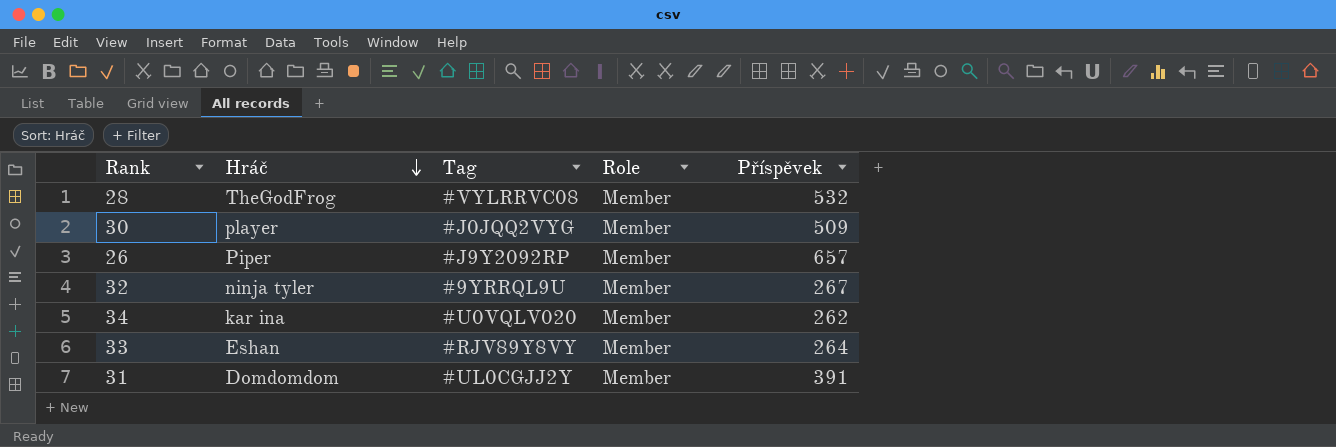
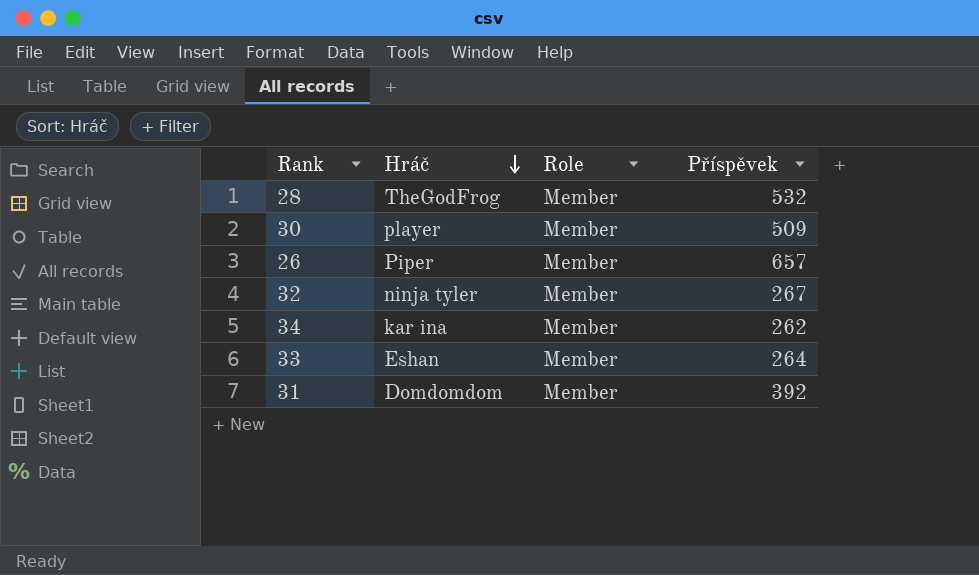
column Tag | position: 3 -> none
31 | Příspěvek: 391 -> 392

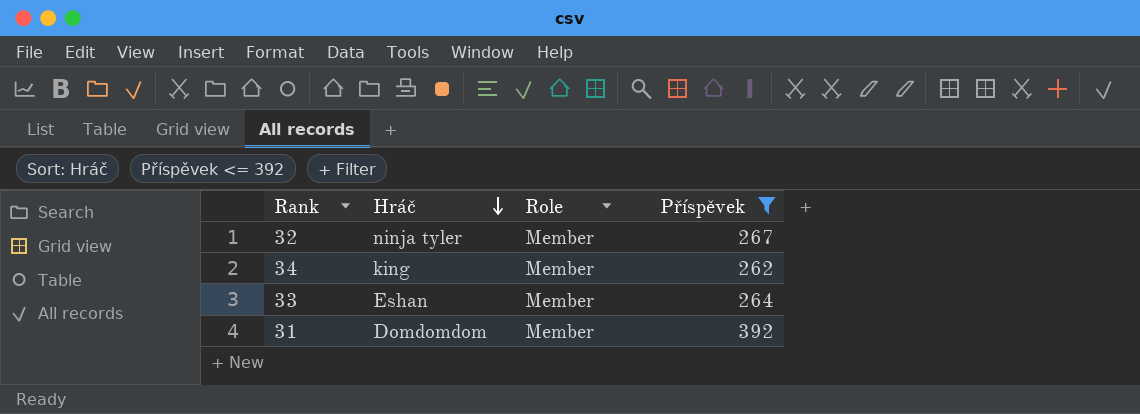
filter: none -> Příspěvek <= 392
34 | Hráč: kar ina -> king

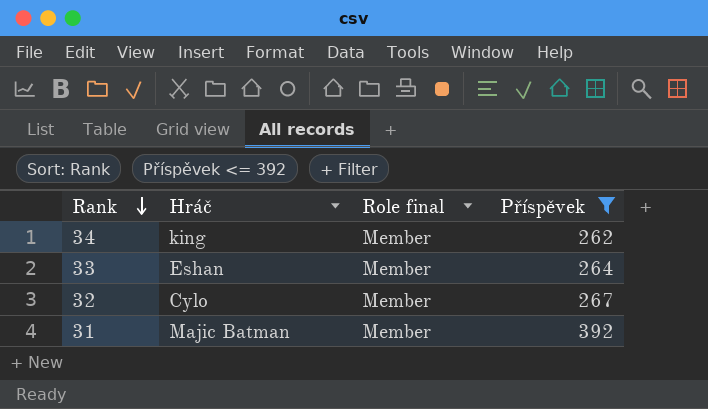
row order: Hráč descending -> Rank descending
column name: Role -> Role final
32 | Hráč: ninja tyler -> Cylo
31 | Hráč: Domdomdom -> Majic Batman

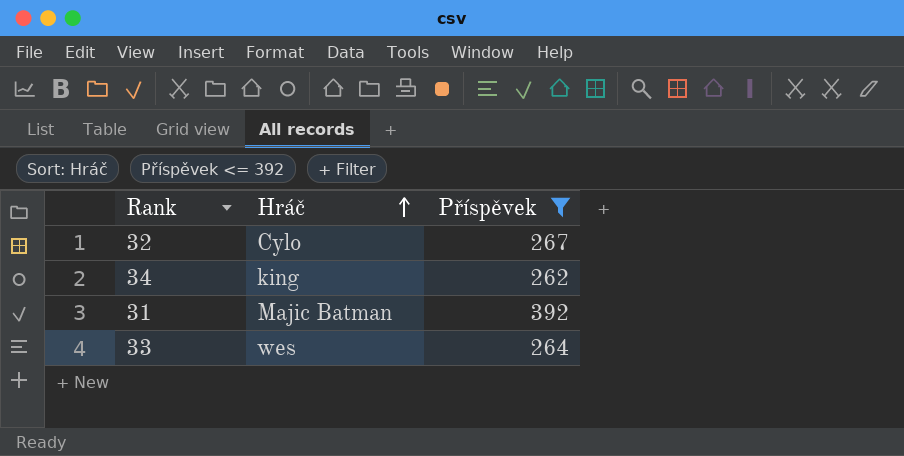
row order: Rank descending -> Hráč ascending
column Role final | position: 3 -> none
33 | Hráč: Eshan -> wes

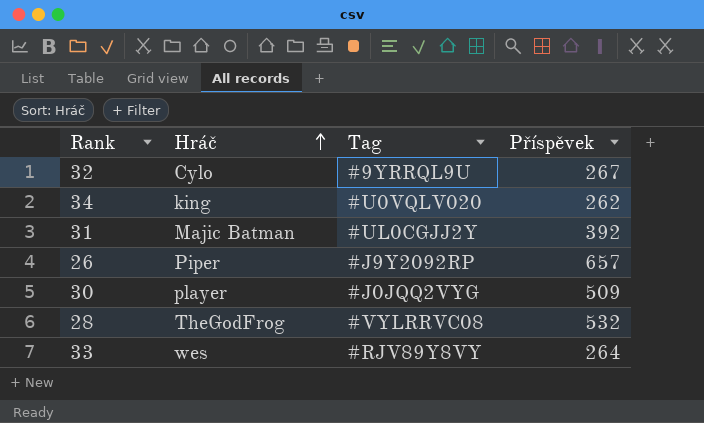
filter: Příspěvek <= 392 -> none
column Tag | position: none -> 3

